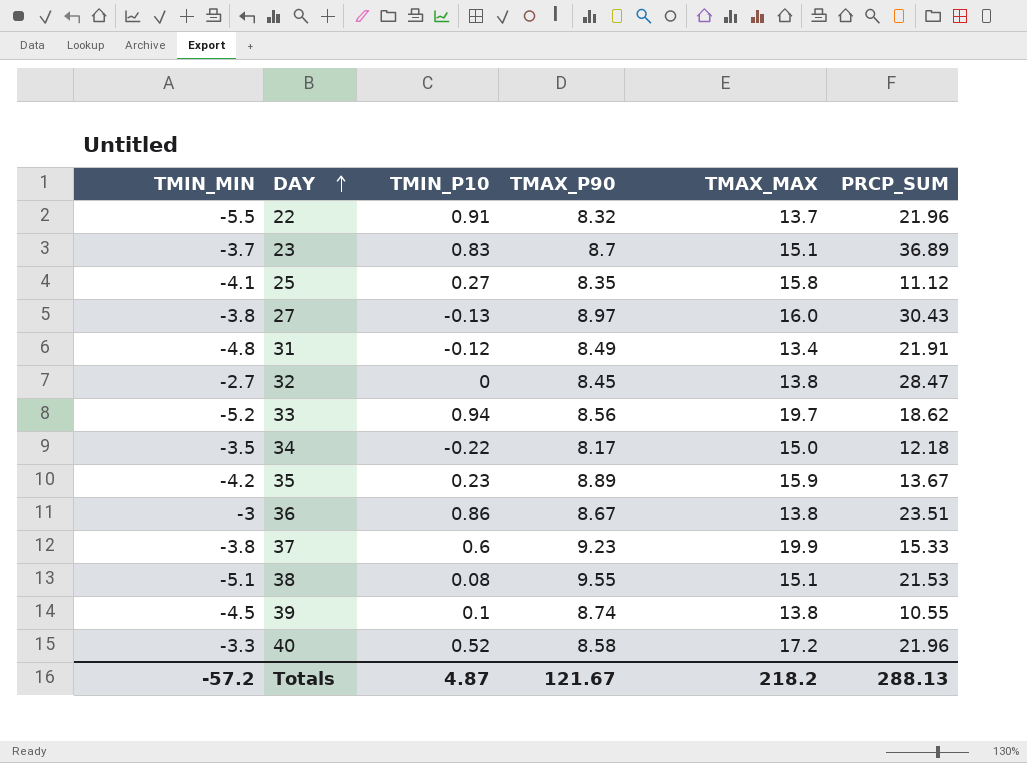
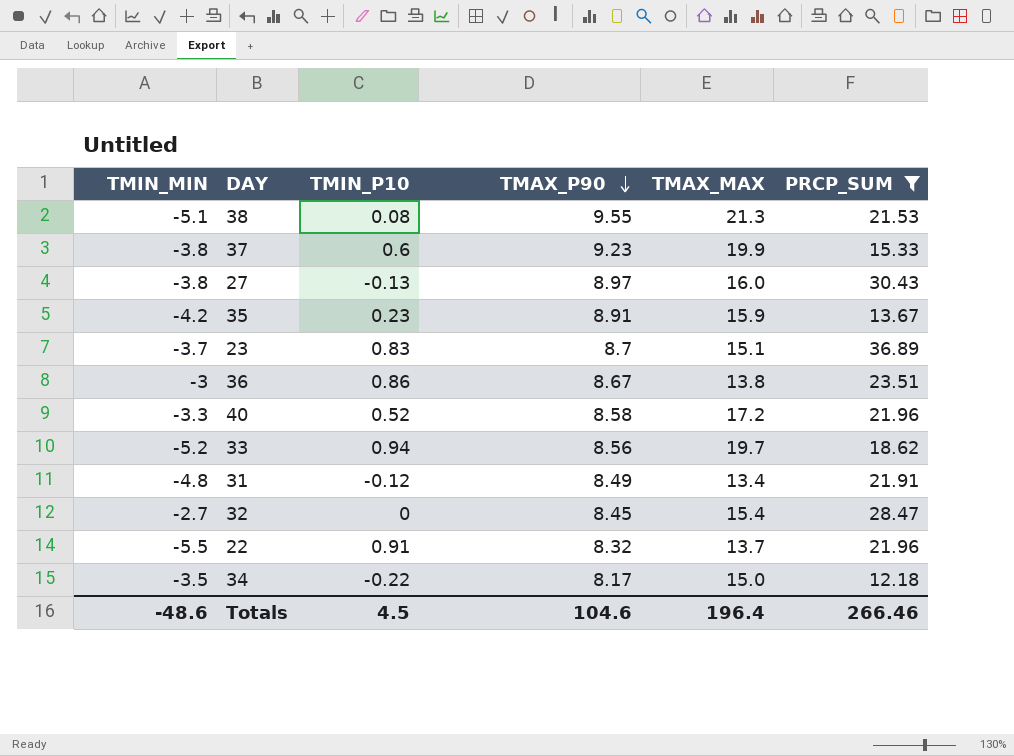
filter: none -> PRCP_SUM >= 12.18
row order: DAY ascending -> TMAX_P90 descending
38 | TMAX_MAX: 15.1 -> 21.3
35 | TMAX_P90: 8.89 -> 8.91
32 | TMAX_MAX: 13.8 -> 15.4
Totals | TMIN_MIN: -57.2 -> -48.6
Totals | TMIN_P10: 4.87 -> 4.5
Totals | TMAX_P90: 121.67 -> 104.6
Totals | TMAX_MAX: 218.2 -> 196.4
Totals | PRCP_SUM: 288.13 -> 266.46

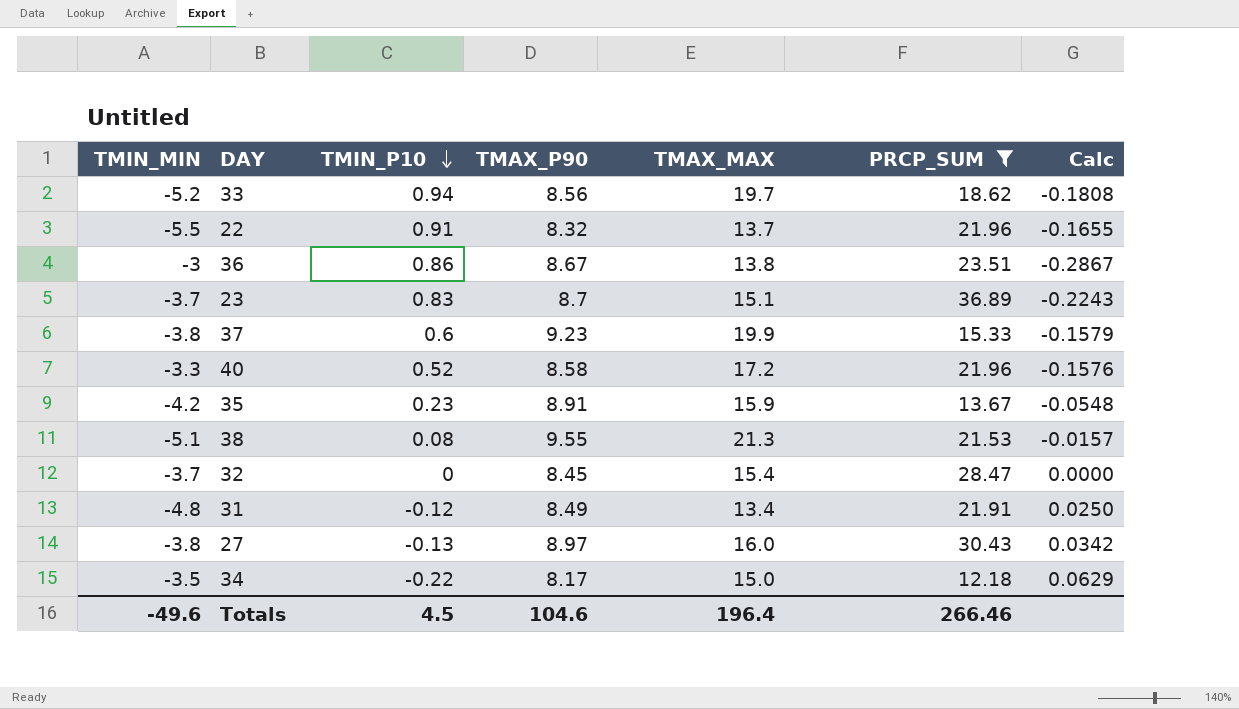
row order: TMAX_P90 descending -> TMIN_P10 descending
column Calc | formula: none -> [TMIN_P10] / [TMIN_MIN]
32 | TMIN_MIN: -2.7 -> -3.7
Totals | TMIN_MIN: -48.6 -> -49.6

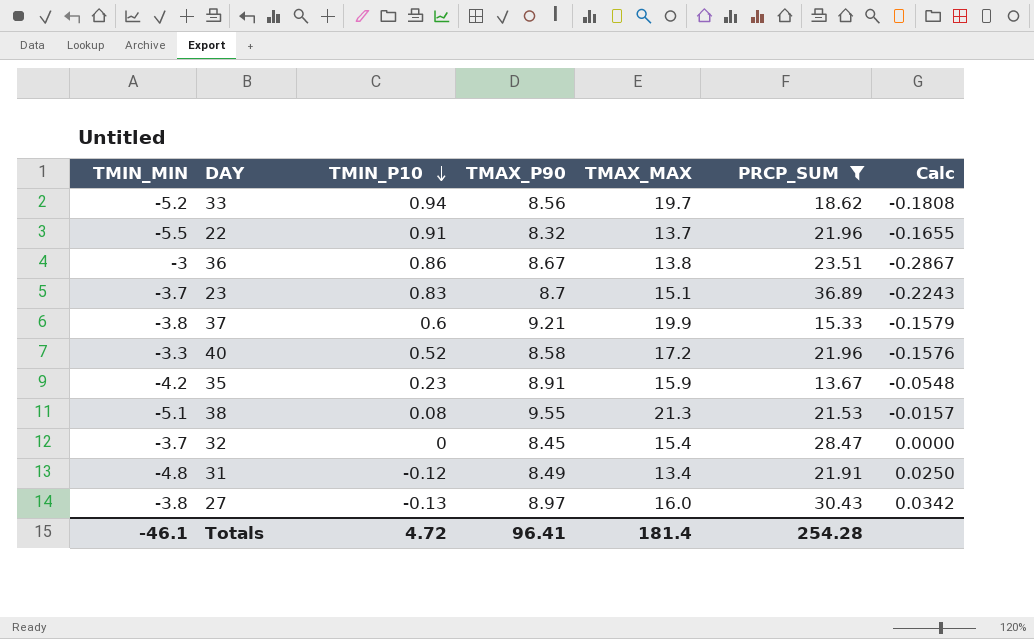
row 34: -3.5 | -0.22 | 8.17 | 15.0 | 12.18 | 0.0629 -> none
37 | TMAX_P90: 9.23 -> 9.21
Totals | TMIN_MIN: -49.6 -> -46.1
Totals | TMIN_P10: 4.5 -> 4.72
Totals | TMAX_P90: 104.6 -> 96.41
Totals | TMAX_MAX: 196.4 -> 181.4
Totals | PRCP_SUM: 266.46 -> 254.28

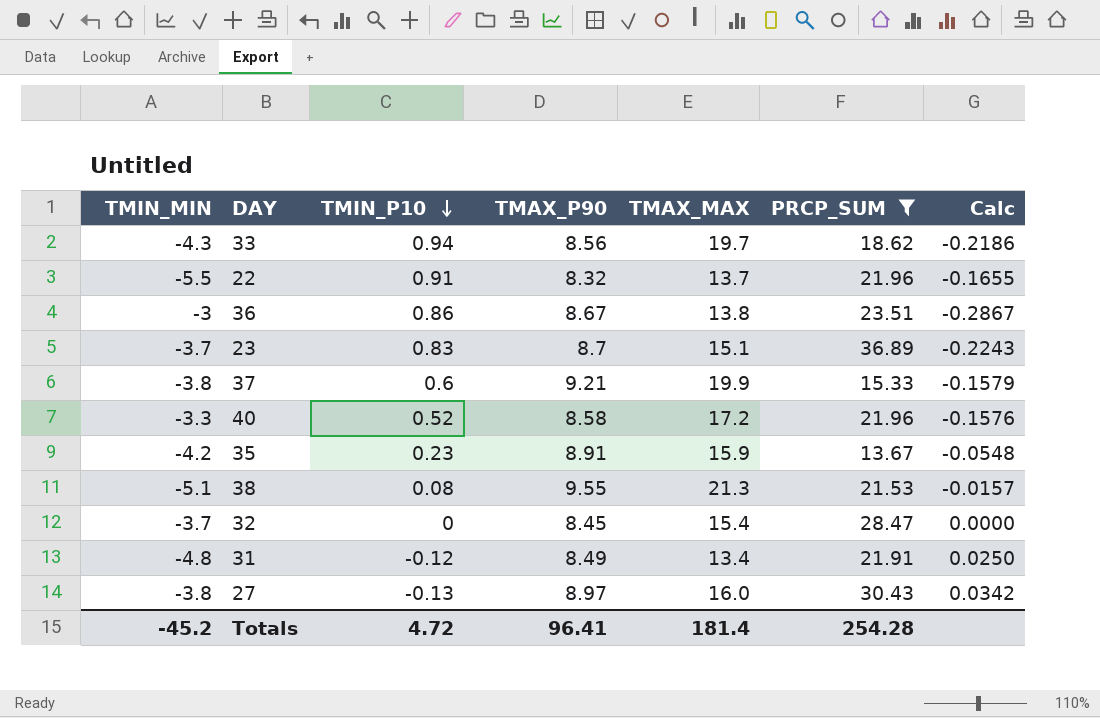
33 | TMIN_MIN: -5.2 -> -4.3
33 | Calc: -0.1808 -> -0.2186
Totals | TMIN_MIN: -46.1 -> -45.2

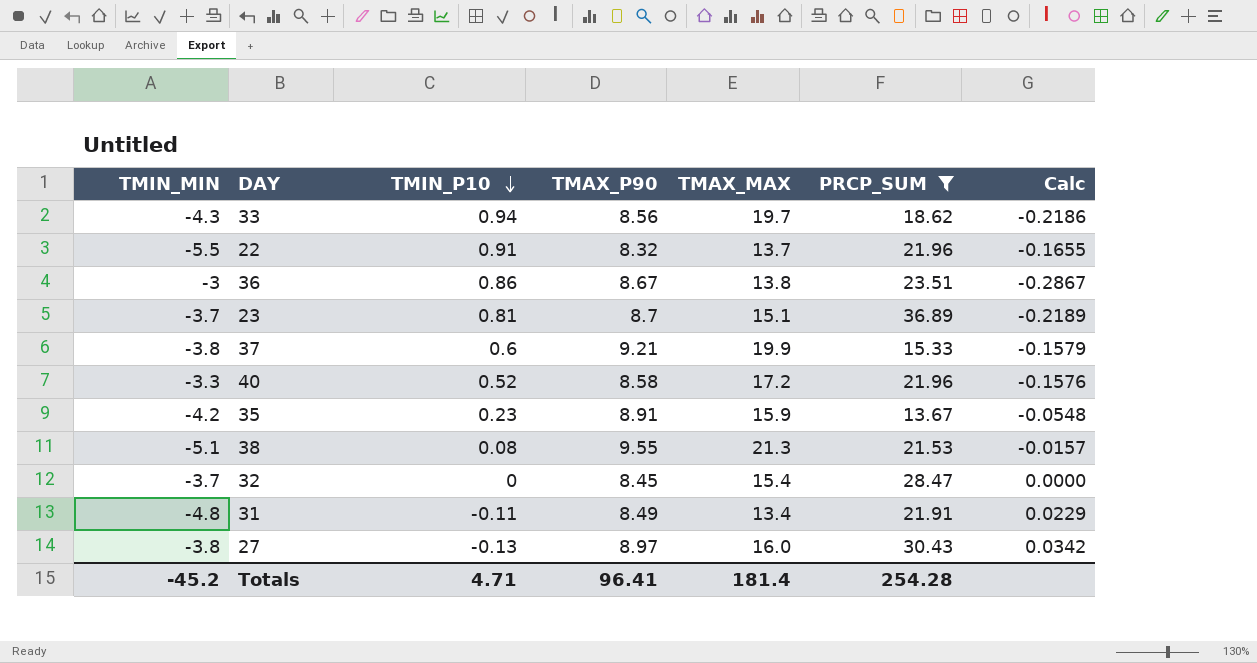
23 | TMIN_P10: 0.83 -> 0.81
23 | Calc: -0.2243 -> -0.2189
31 | TMIN_P10: -0.12 -> -0.11
31 | Calc: 0.0250 -> 0.0229
Totals | TMIN_P10: 4.72 -> 4.71

